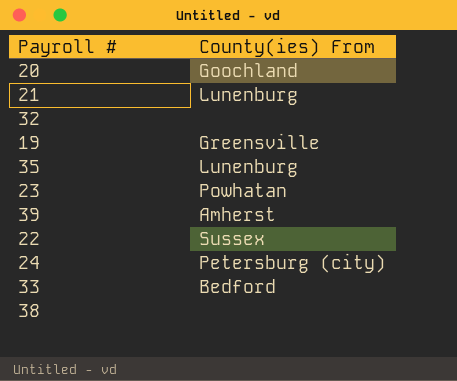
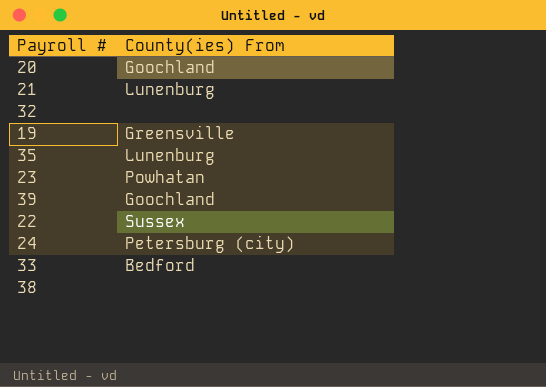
39 | County(ies) From: Amherst -> Goochland

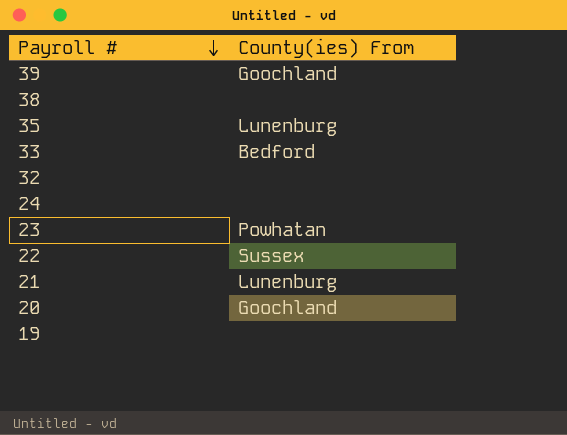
row order: none -> Payroll # descending
24 | County(ies) From: Petersburg (city) -> none
19 | County(ies) From: Greensville -> none

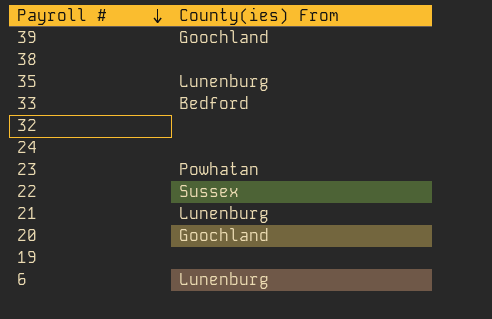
row 6: none -> Lunenburg

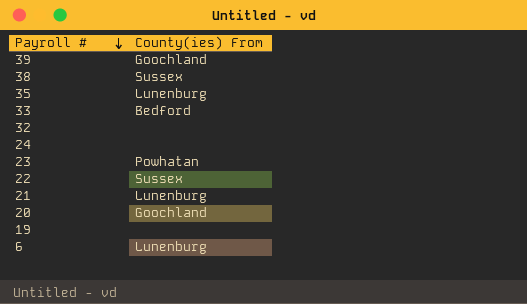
38 | County(ies) From: none -> Sussex

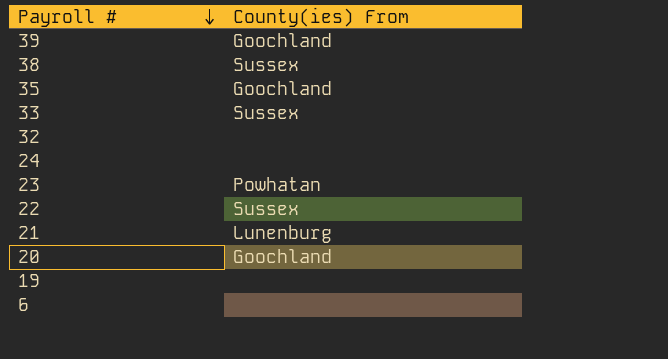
35 | County(ies) From: Lunenburg -> Goochland
33 | County(ies) From: Bedford -> Sussex
6 | County(ies) From: Lunenburg -> none

